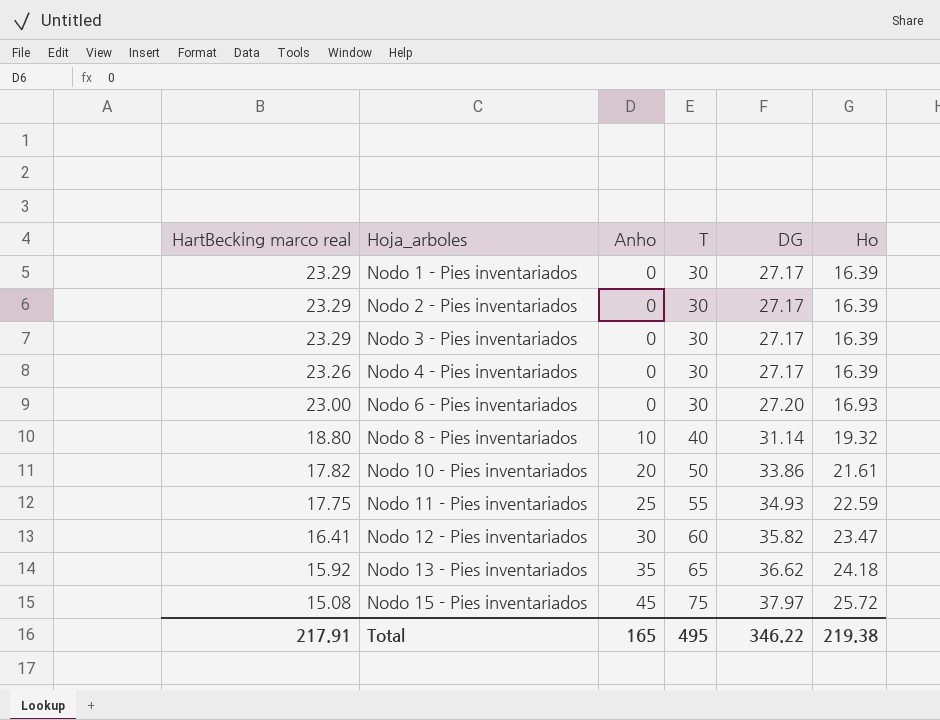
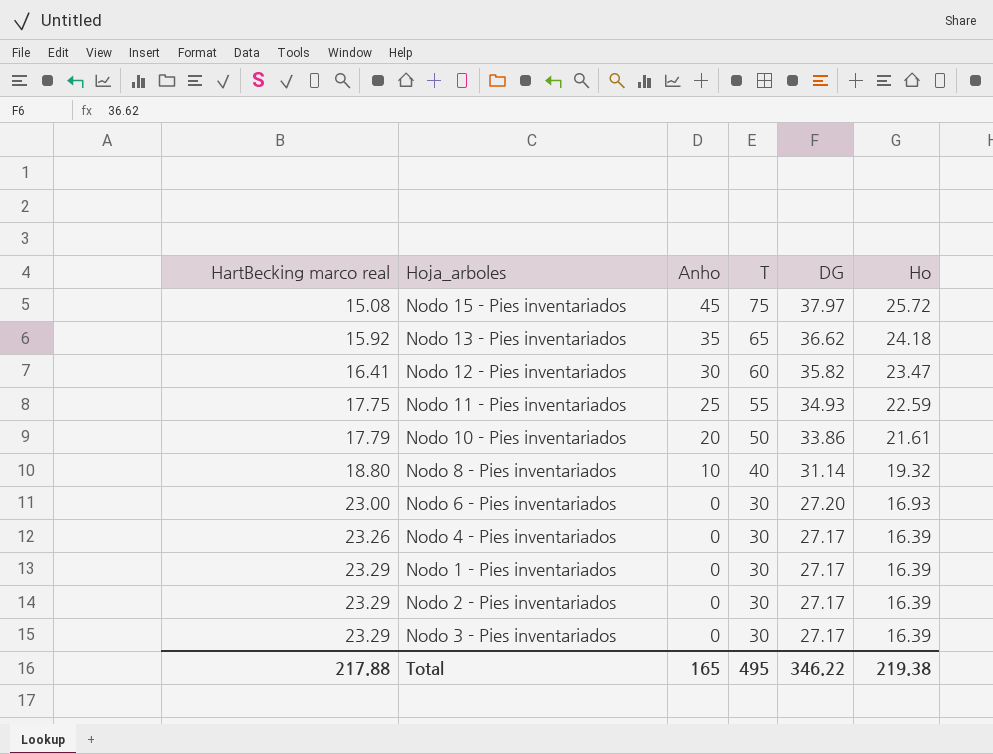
row order: HartBecking marco real descending -> HartBecking marco real ascending
Nodo 10 - Pies inventariados | HartBecking marco real: 17.82 -> 17.79
Total | HartBecking marco real: 217.91 -> 217.88

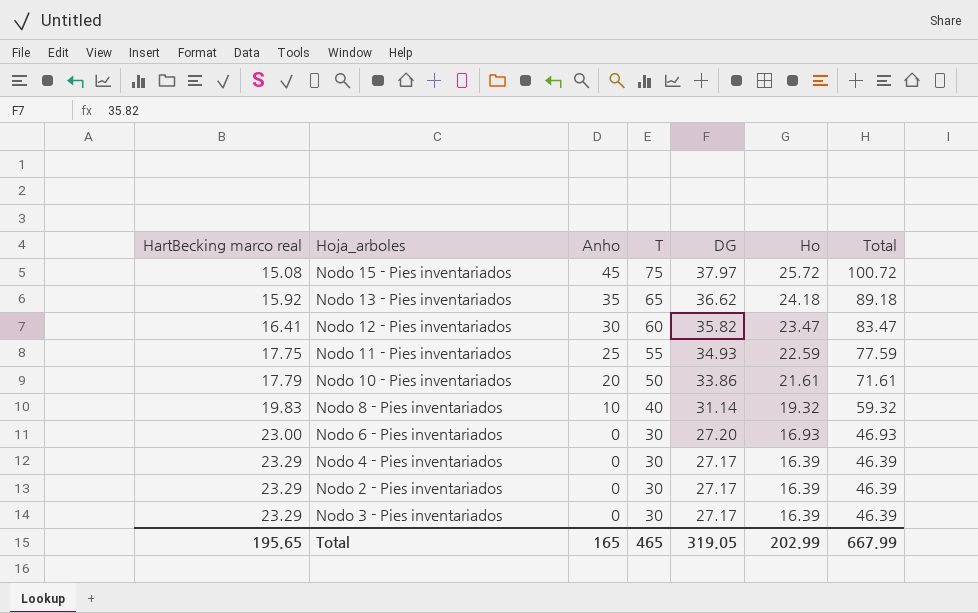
column Total | formula: none -> [T] + [Ho]
row Nodo 1 - Pies inventariados: 23.29 | 0 | 30 | 27.17 | 16.39 -> none
Nodo 8 - Pies inventariados | HartBecking marco real: 18.80 -> 19.83
Nodo 4 - Pies inventariados | HartBecking marco real: 23.26 -> 23.29
Total | HartBecking marco real: 217.88 -> 195.65
Total | T: 495 -> 465
Total | DG: 346.22 -> 319.05
Total | Ho: 219.38 -> 202.99

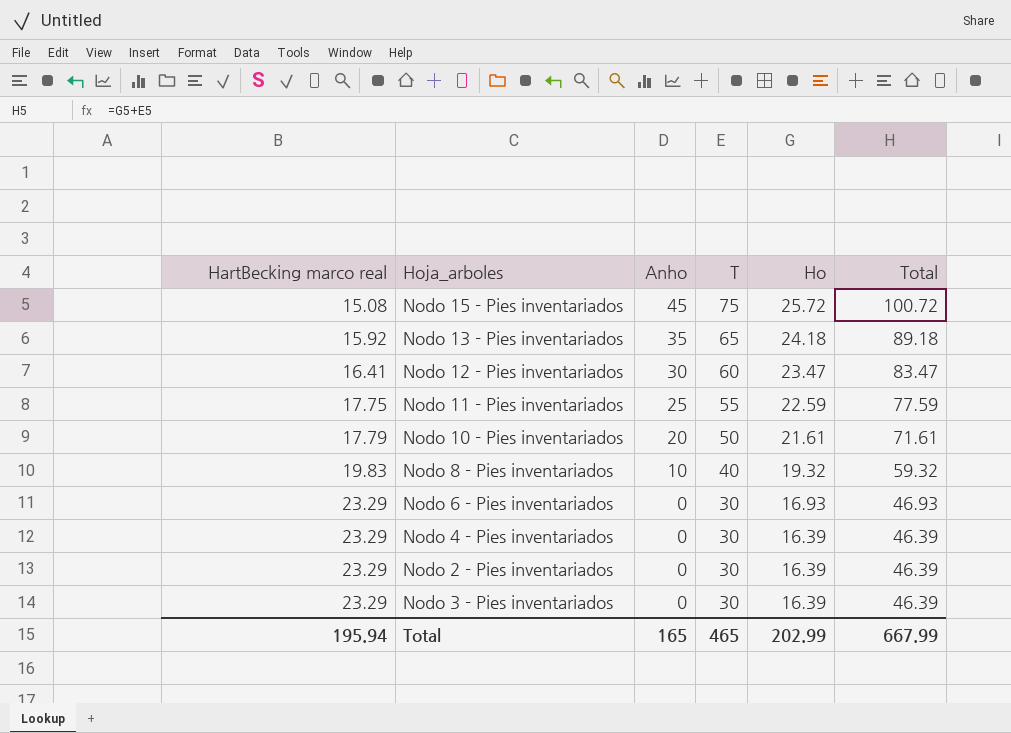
column DG | position: 5 -> none
Nodo 6 - Pies inventariados | HartBecking marco real: 23.00 -> 23.29
Total | HartBecking marco real: 195.65 -> 195.94

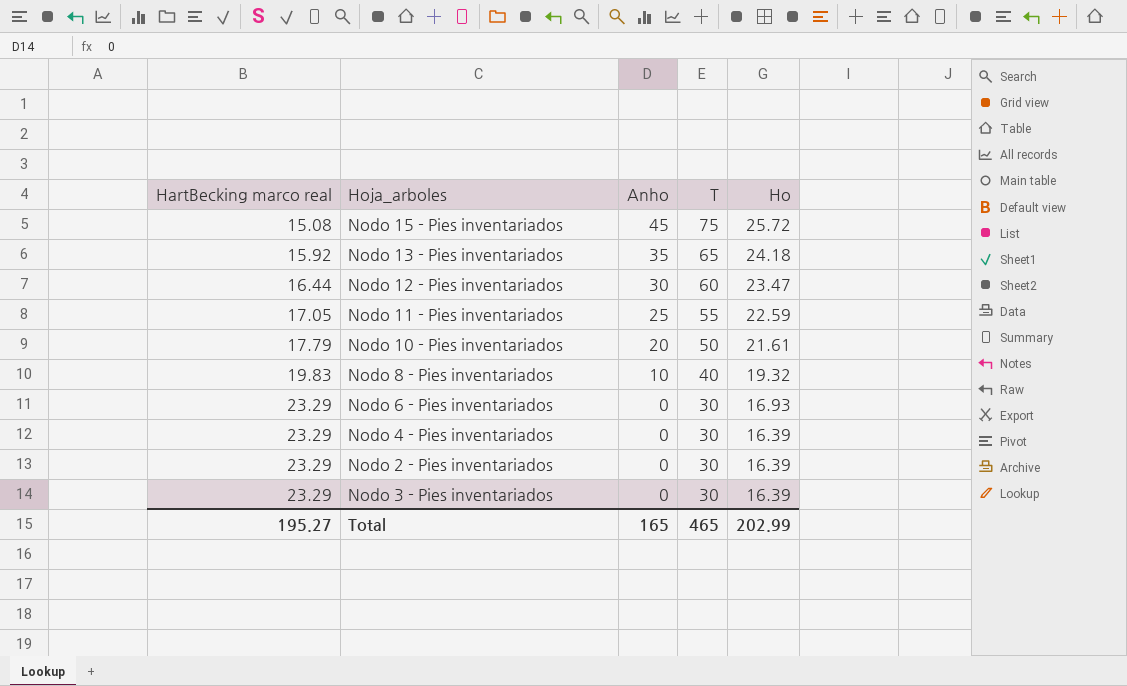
column Total | formula: [T] + [Ho] -> none
Nodo 12 - Pies inventariados | HartBecking marco real: 16.41 -> 16.44
Nodo 11 - Pies inventariados | HartBecking marco real: 17.75 -> 17.05
Total | HartBecking marco real: 195.94 -> 195.27

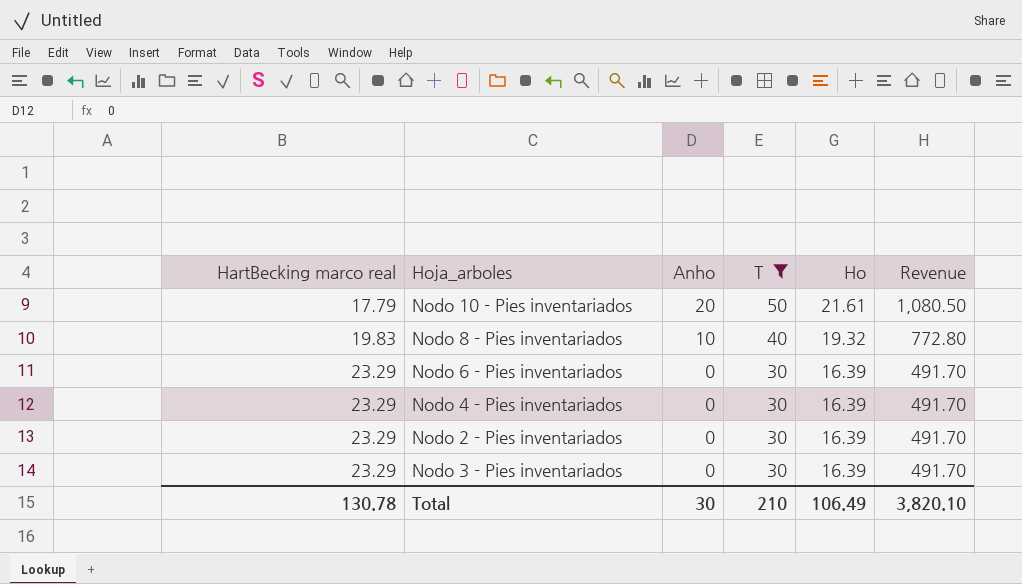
filter: none -> T <= 50
column Revenue | formula: none -> [T] * [Ho]
Nodo 6 - Pies inventariados | Ho: 16.93 -> 16.39
Total | HartBecking marco real: 195.27 -> 130.78
Total | Anho: 165 -> 30
Total | T: 465 -> 210
Total | Ho: 202.99 -> 106.49

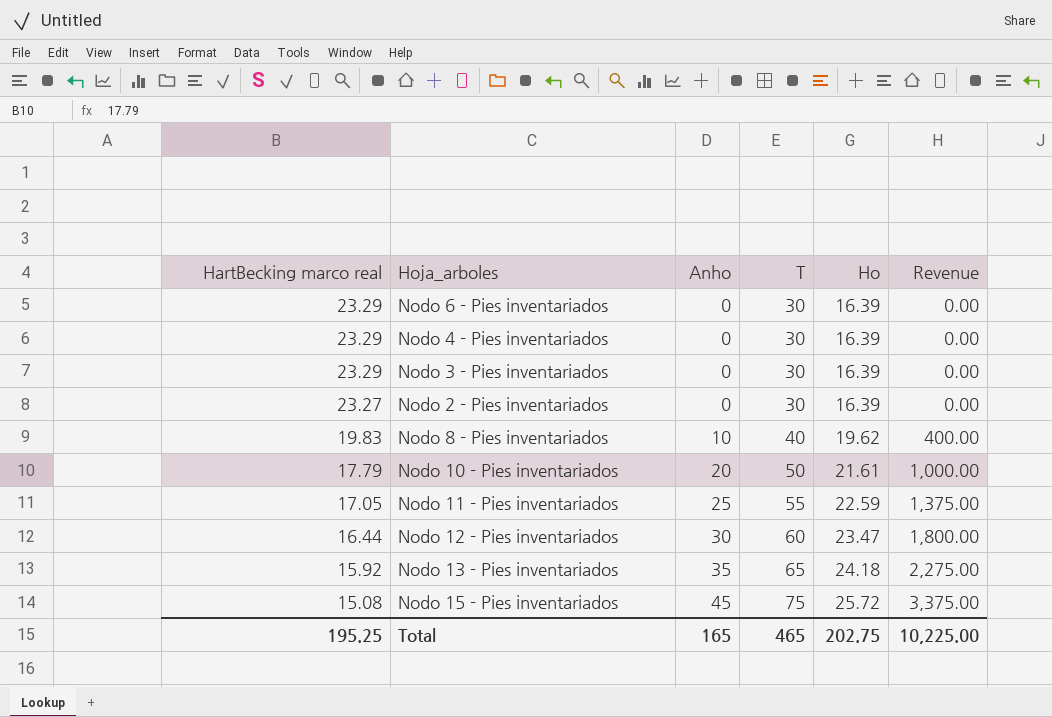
filter: T <= 50 -> none
row order: HartBecking marco real ascending -> HartBecking marco real descending
column Revenue | formula: [T] * [Ho] -> [Anho] * [T]
Nodo 2 - Pies inventariados | HartBecking marco real: 23.29 -> 23.27
Nodo 8 - Pies inventariados | Ho: 19.32 -> 19.62
Total | HartBecking marco real: 130.78 -> 195.25
Total | Anho: 30 -> 165
Total | T: 210 -> 465
Total | Ho: 106.49 -> 202.75
Total | Revenue: 3,820.10 -> 10,225.00

